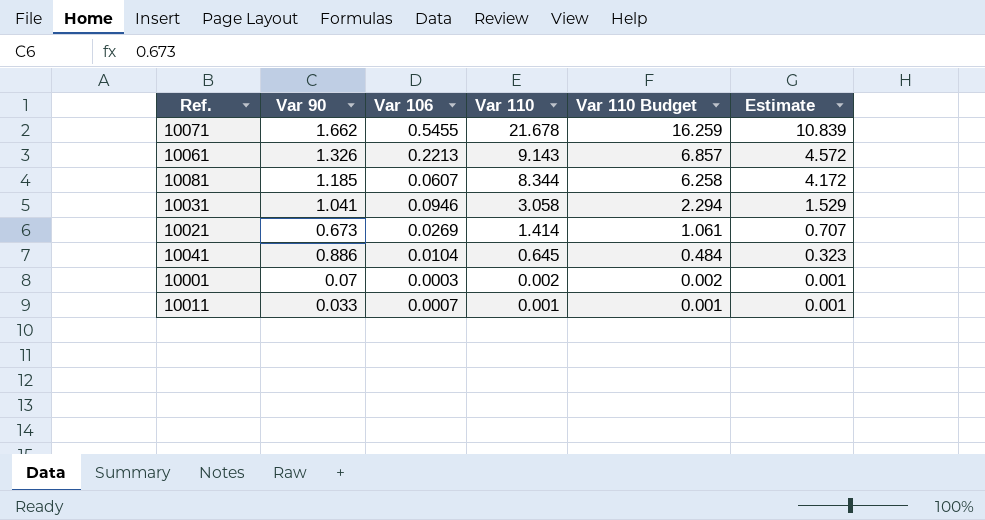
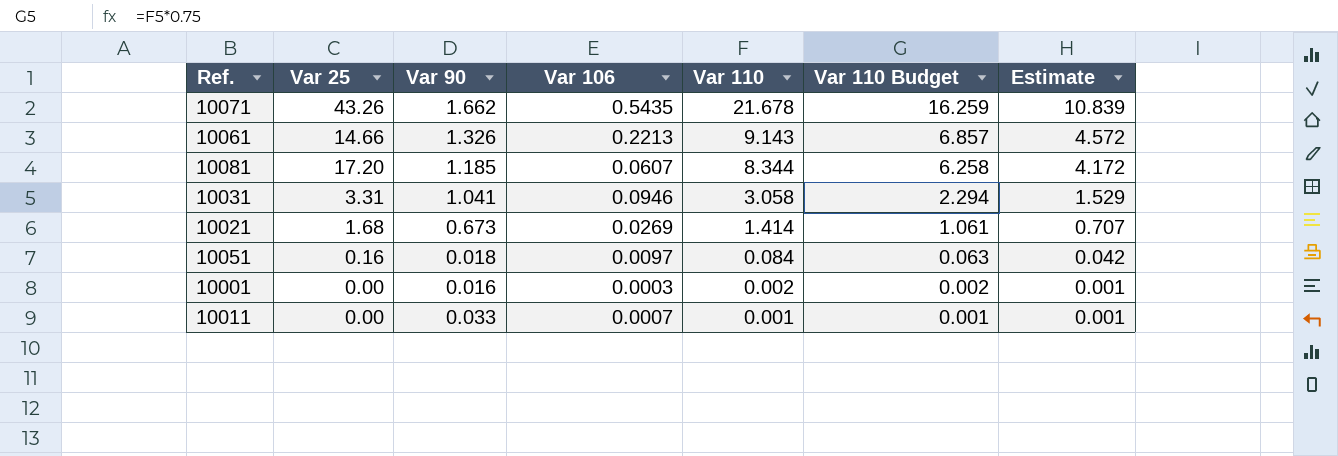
column Var 25 | position: none -> 2
row 10041: 0.886 | 0.0104 | 0.645 | 0.484 | 0.323 -> none
10071 | Var 106: 0.5455 -> 0.5435
row 10051: none -> 0.16 | 0.018 | 0.0097 | 0.084 | 0.063 | 0.042
10001 | Var 90: 0.07 -> 0.016

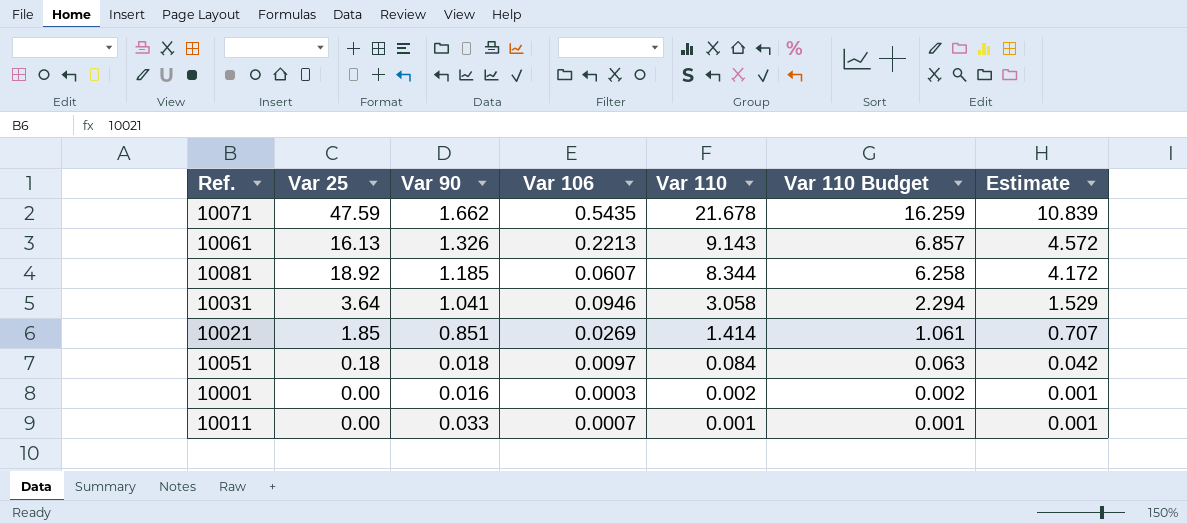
10071 | Var 25: 43.26 -> 47.59
10061 | Var 25: 14.66 -> 16.13
10081 | Var 25: 17.20 -> 18.92
10031 | Var 25: 3.31 -> 3.64
10021 | Var 25: 1.68 -> 1.85
10021 | Var 90: 0.673 -> 0.851
10051 | Var 25: 0.16 -> 0.18

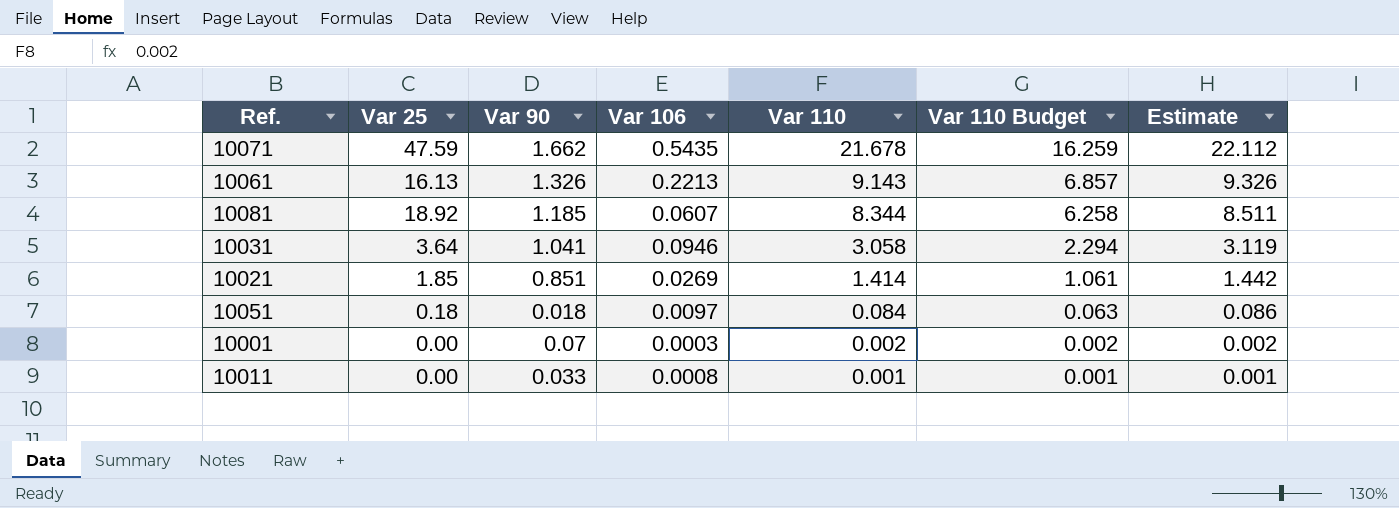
column Estimate | formula: [Var 110] * 0.5 -> [Var 110] * 1.02
10001 | Var 90: 0.016 -> 0.07
10011 | Var 106: 0.0007 -> 0.0008

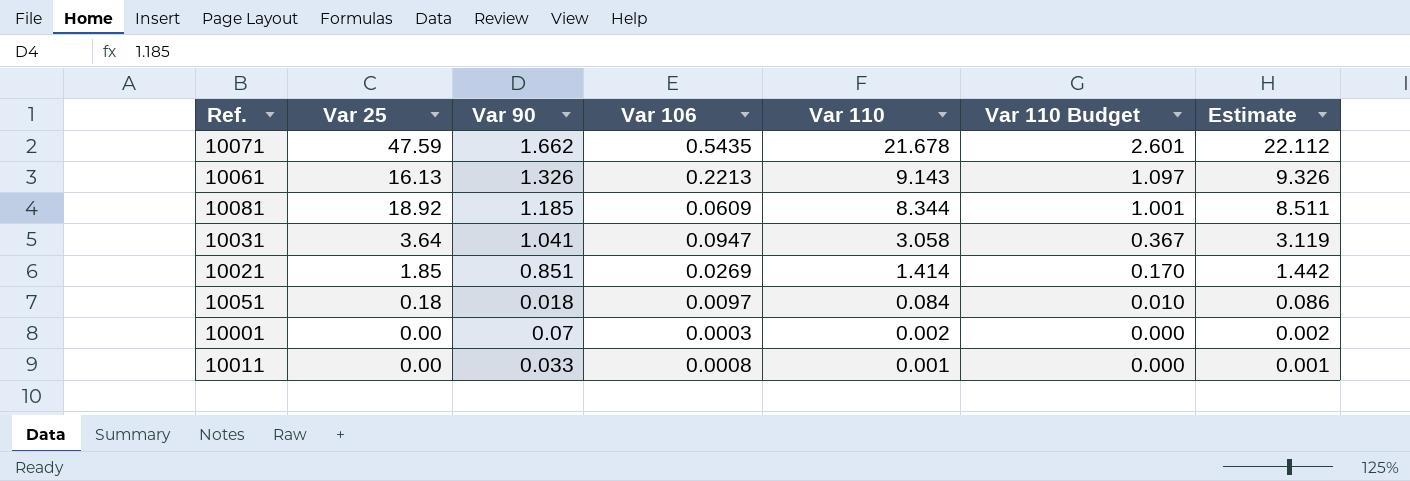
column Var 110 Budget | formula: [Var 110] * 0.75 -> [Var 110] * 0.12
10081 | Var 106: 0.0607 -> 0.0609
10031 | Var 106: 0.0946 -> 0.0947

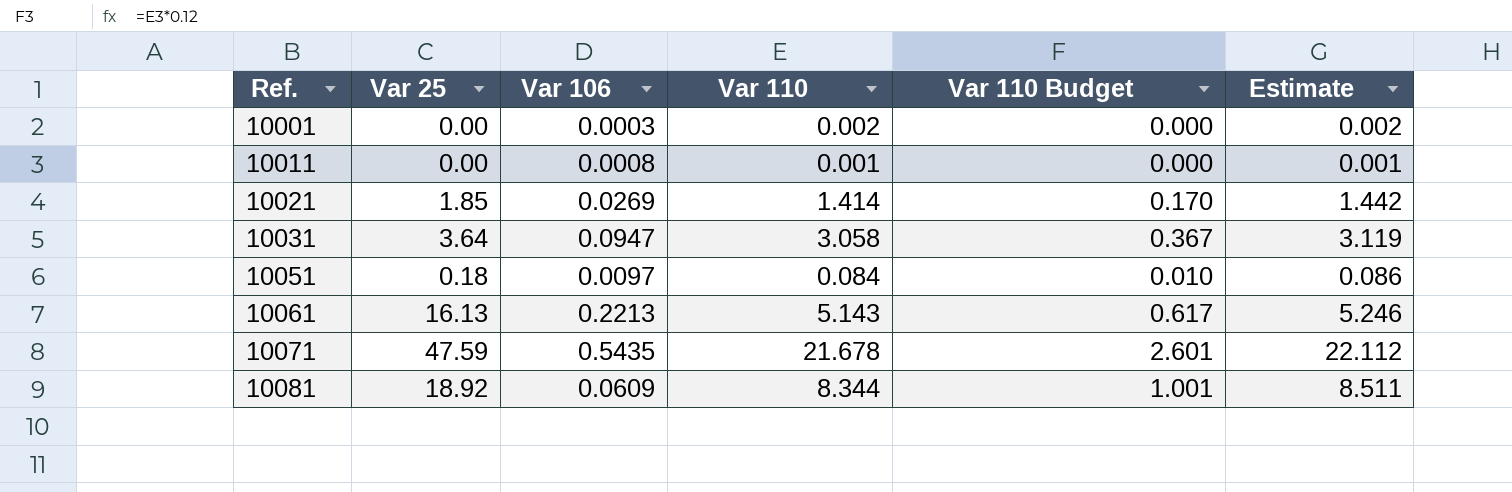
row order: Var 110 descending -> Ref. ascending
column Var 90 | position: 3 -> none
10061 | Var 110: 9.143 -> 5.143
10061 | Var 110 Budget: 1.097 -> 0.617
10061 | Estimate: 9.326 -> 5.246

